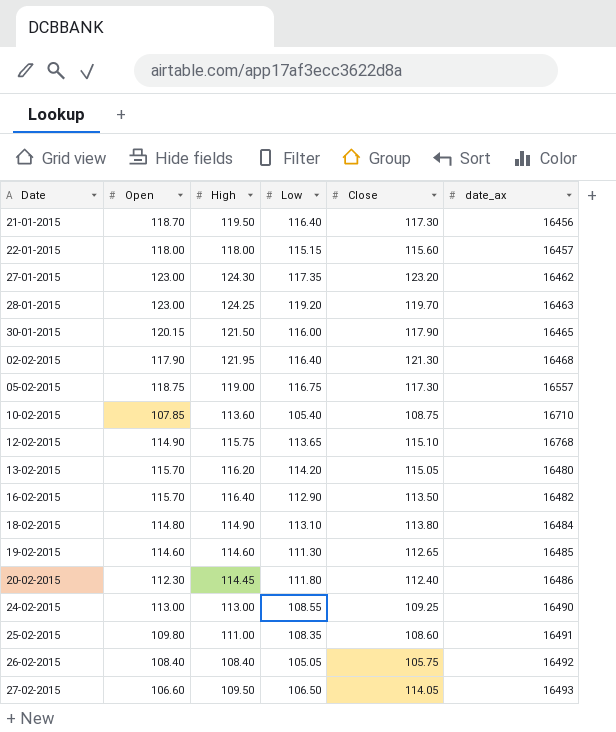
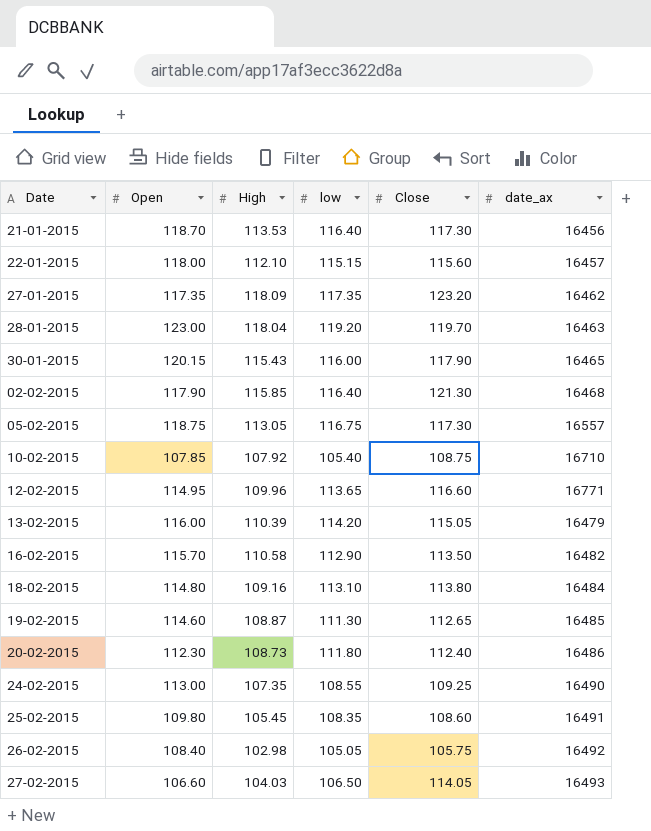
column name: Low -> low
21-01-2015 | High: 119.50 -> 113.53
22-01-2015 | High: 118.00 -> 112.10
27-01-2015 | Open: 123.00 -> 117.35
27-01-2015 | High: 124.30 -> 118.09
28-01-2015 | High: 124.25 -> 118.04
30-01-2015 | High: 121.50 -> 115.43
02-02-2015 | High: 121.95 -> 115.85
05-02-2015 | High: 119.00 -> 113.05
10-02-2015 | High: 113.60 -> 107.92
12-02-2015 | Open: 114.90 -> 114.95
12-02-2015 | High: 115.75 -> 109.96
12-02-2015 | Close: 115.10 -> 116.60
12-02-2015 | date_ax: 16768 -> 16771
13-02-2015 | Open: 115.70 -> 116.00
13-02-2015 | High: 116.20 -> 110.39
13-02-2015 | date_ax: 16480 -> 16479
16-02-2015 | High: 116.40 -> 110.58
18-02-2015 | High: 114.90 -> 109.16
19-02-2015 | High: 114.60 -> 108.87
20-02-2015 | High: 114.45 -> 108.73
24-02-2015 | High: 113.00 -> 107.35
25-02-2015 | High: 111.00 -> 105.45
26-02-2015 | High: 108.40 -> 102.98
27-02-2015 | High: 109.50 -> 104.03

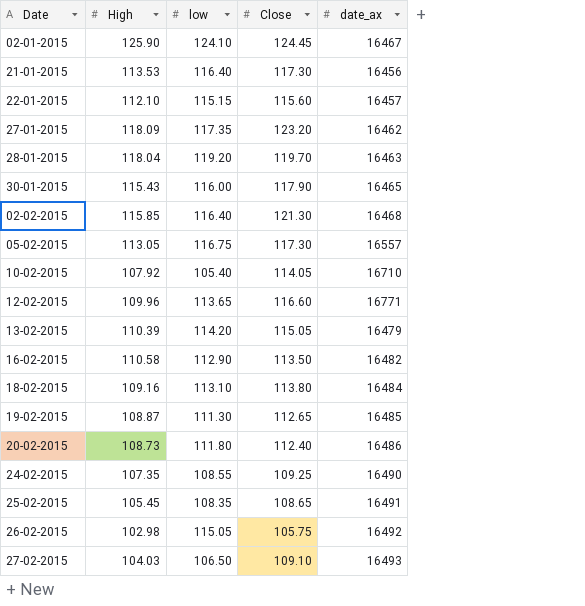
column Open | position: 2 -> none
row 02-01-2015: none -> 125.90 | 124.10 | 124.45 | 16467
10-02-2015 | Close: 108.75 -> 114.05
25-02-2015 | Close: 108.60 -> 108.65
26-02-2015 | low: 105.05 -> 115.05
27-02-2015 | Close: 114.05 -> 109.10

